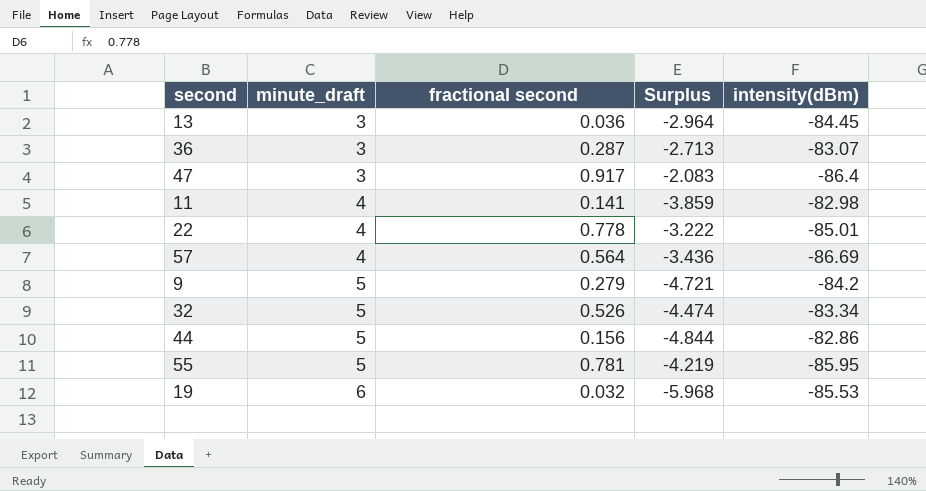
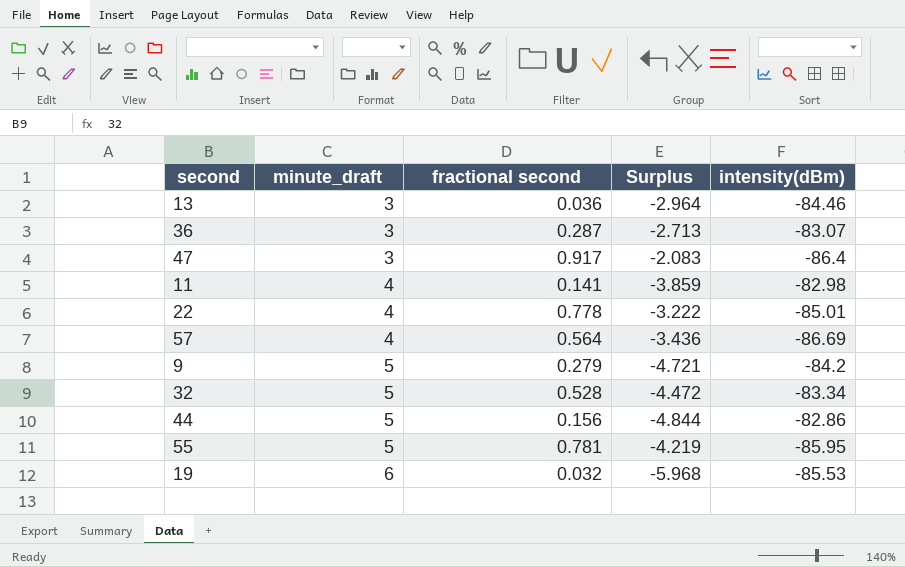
13 | intensity(dBm): -84.45 -> -84.46
32 | fractional second: 0.526 -> 0.528
32 | Surplus: -4.474 -> -4.472

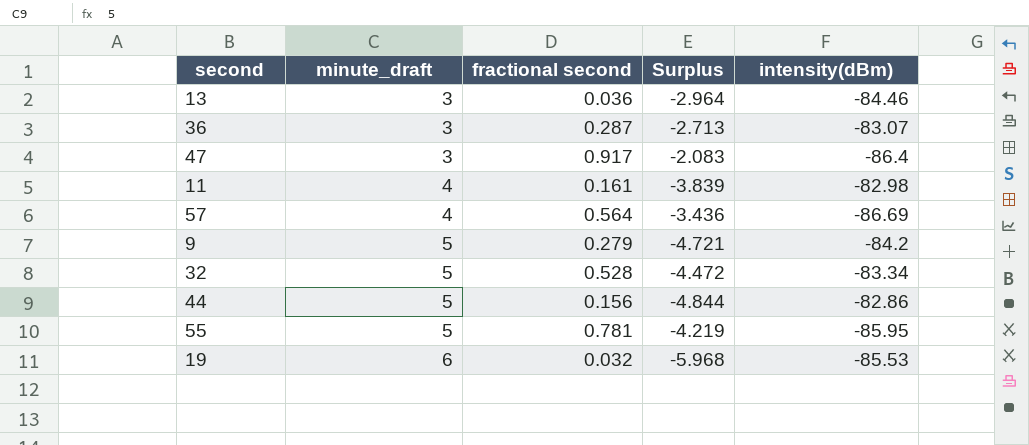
row 22: 4 | 0.778 | -3.222 | -85.01 -> none
11 | fractional second: 0.141 -> 0.161
11 | Surplus: -3.859 -> -3.839

